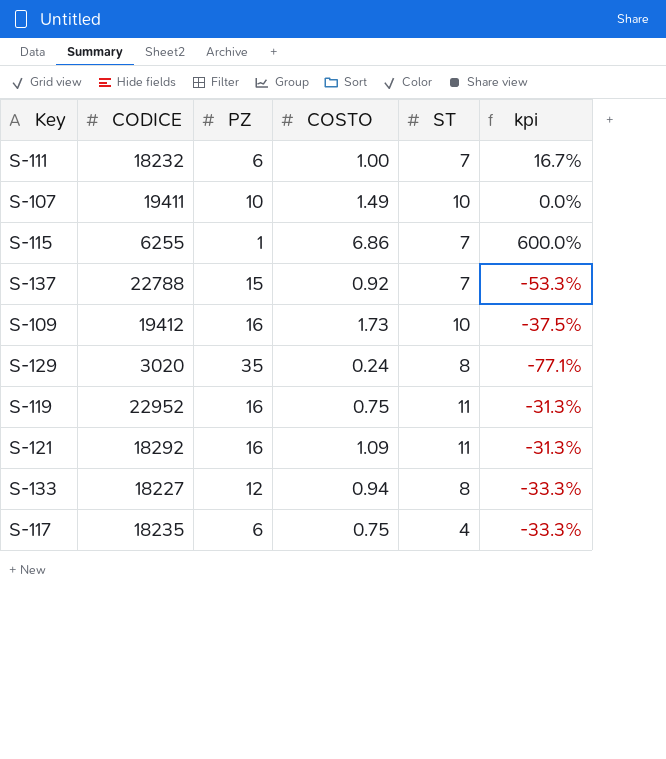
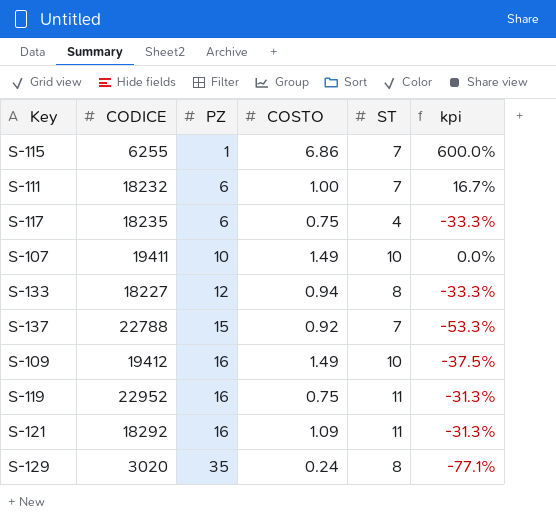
row order: none -> PZ ascending
S-109 | COSTO: 1.73 -> 1.49

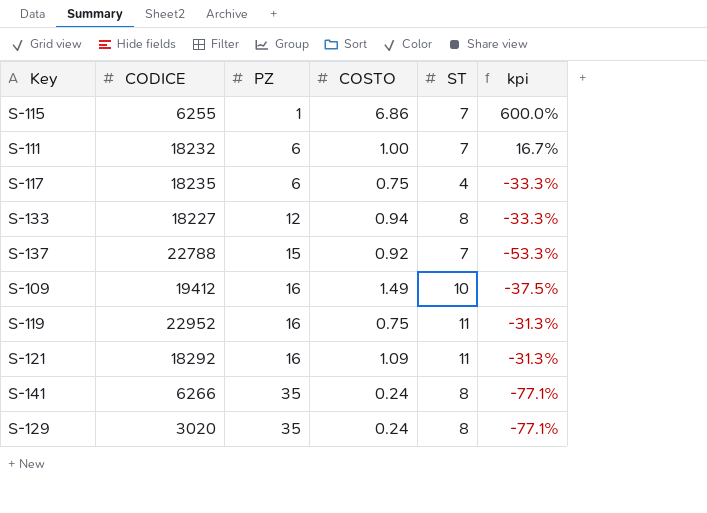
row S-107: 19411 | 10 | 1.49 | 10 | 0.0% -> none
row S-141: none -> 6266 | 35 | 0.24 | 8 | -77.1%

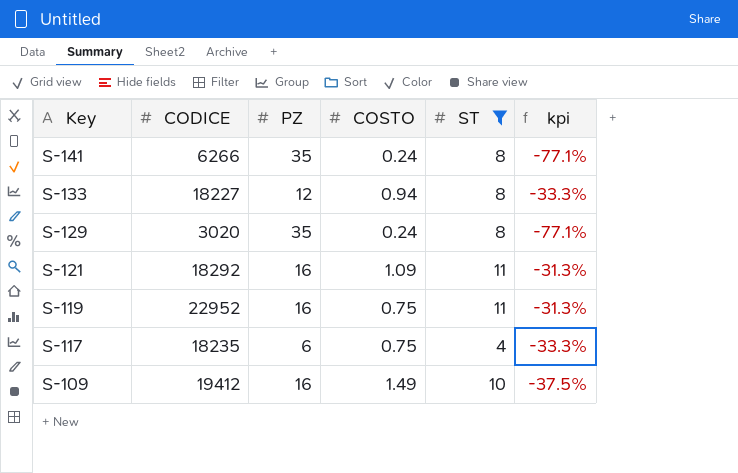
filter: none -> ST != 7
row order: PZ ascending -> Key descending

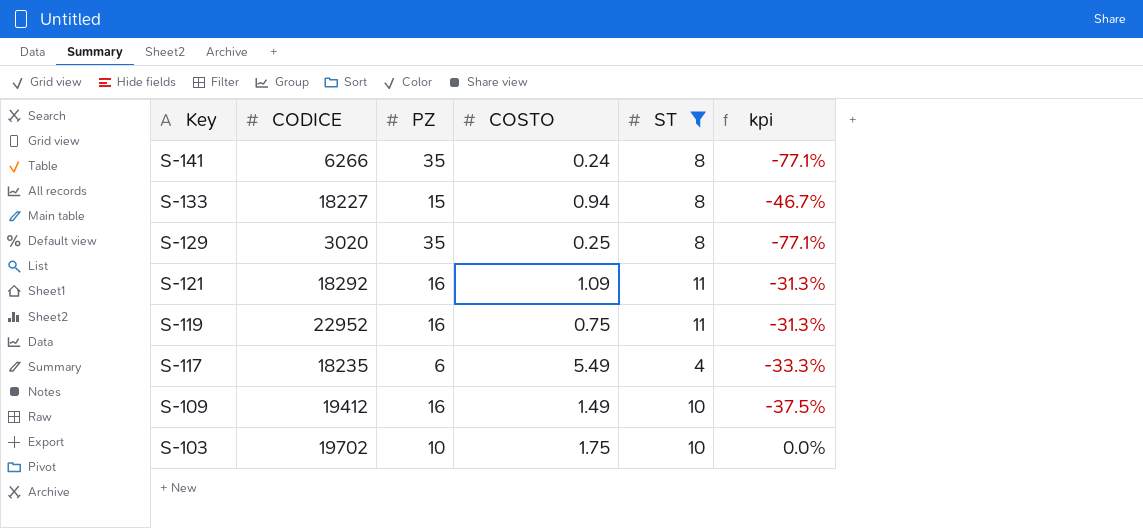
S-133 | PZ: 12 -> 15
S-133 | kpi: -33.3% -> -46.7%
S-129 | COSTO: 0.24 -> 0.25
S-117 | COSTO: 0.75 -> 5.49
row S-103: none -> 19702 | 10 | 1.75 | 10 | 0.0%

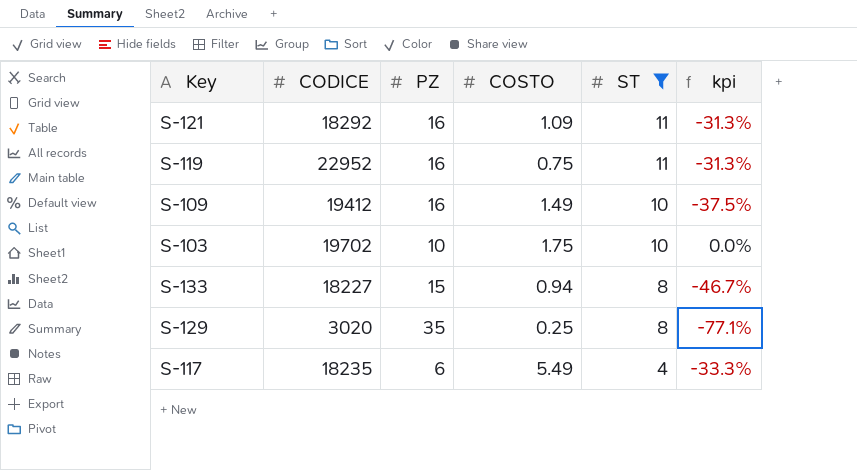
row order: Key descending -> ST descending
row S-141: 6266 | 35 | 0.24 | 8 | -77.1% -> none

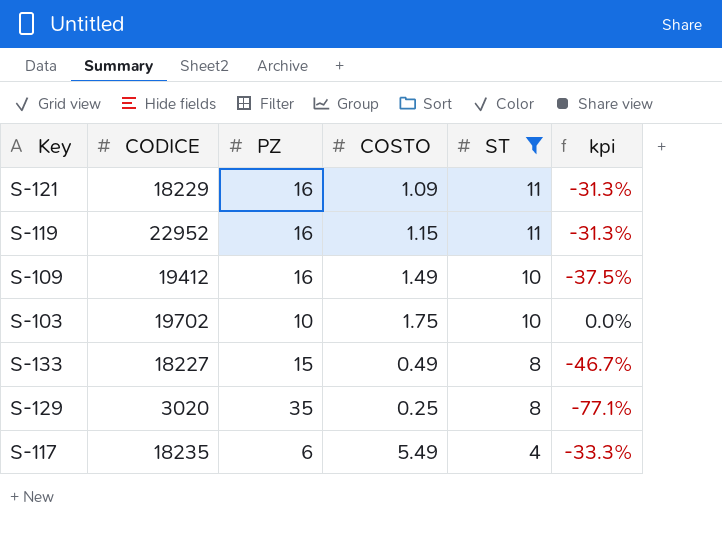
S-121 | CODICE: 18292 -> 18229
S-119 | COSTO: 0.75 -> 1.15
S-133 | COSTO: 0.94 -> 0.49

